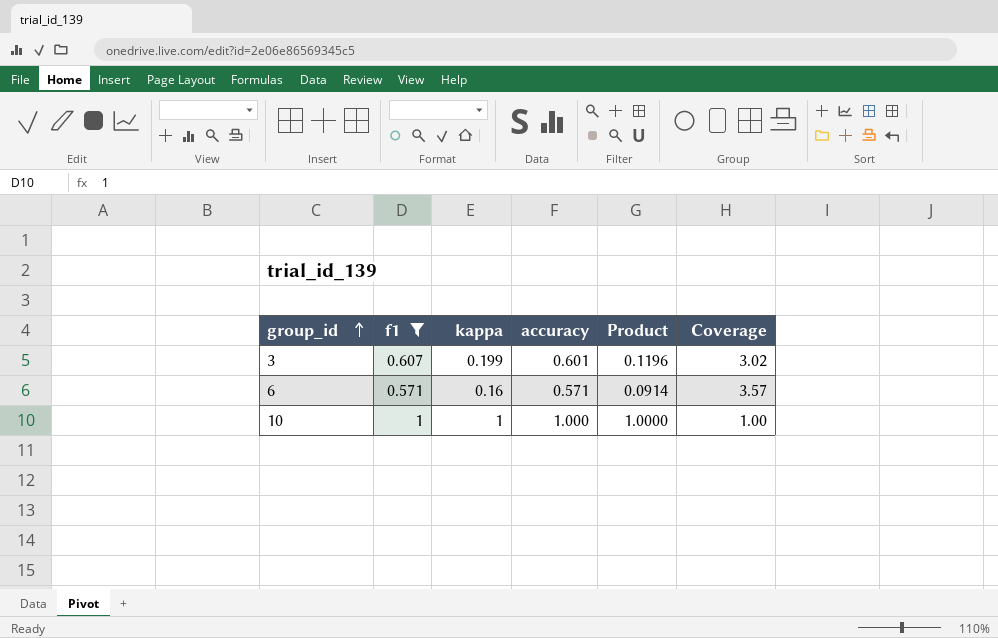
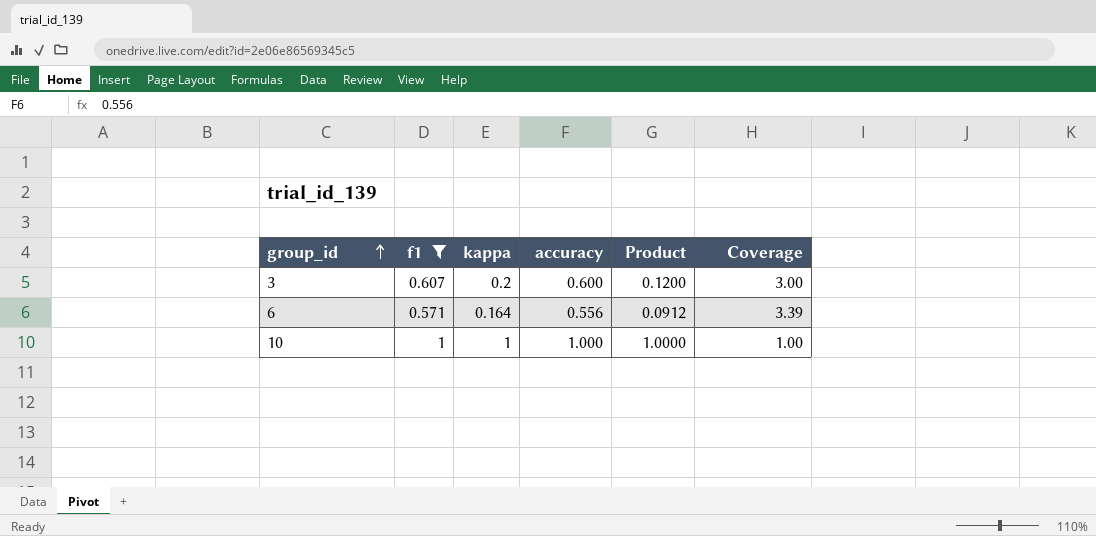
3 | kappa: 0.199 -> 0.2
3 | accuracy: 0.601 -> 0.600
3 | Product: 0.1196 -> 0.1200
3 | Coverage: 3.02 -> 3.00
6 | kappa: 0.16 -> 0.164
6 | accuracy: 0.571 -> 0.556
6 | Product: 0.0914 -> 0.0912
6 | Coverage: 3.57 -> 3.39

